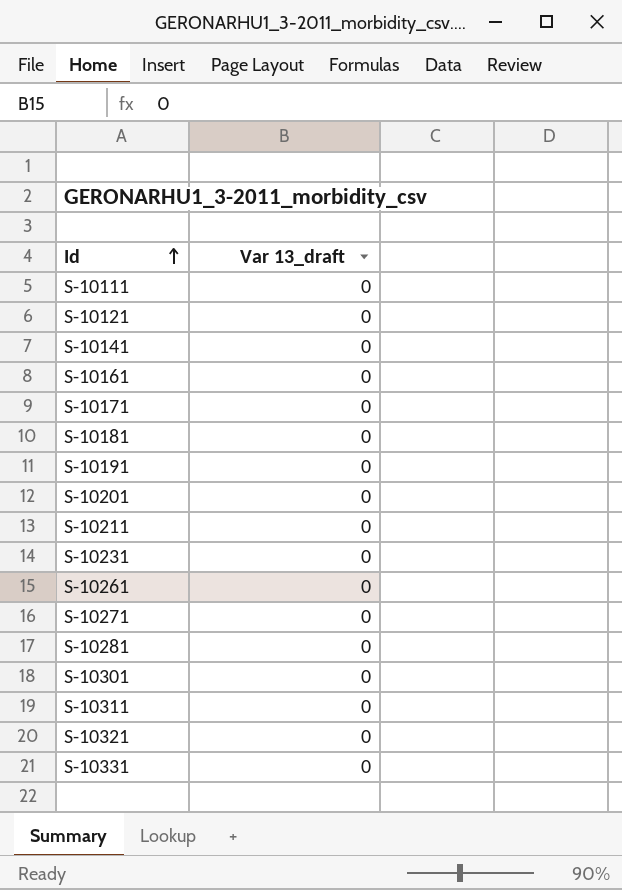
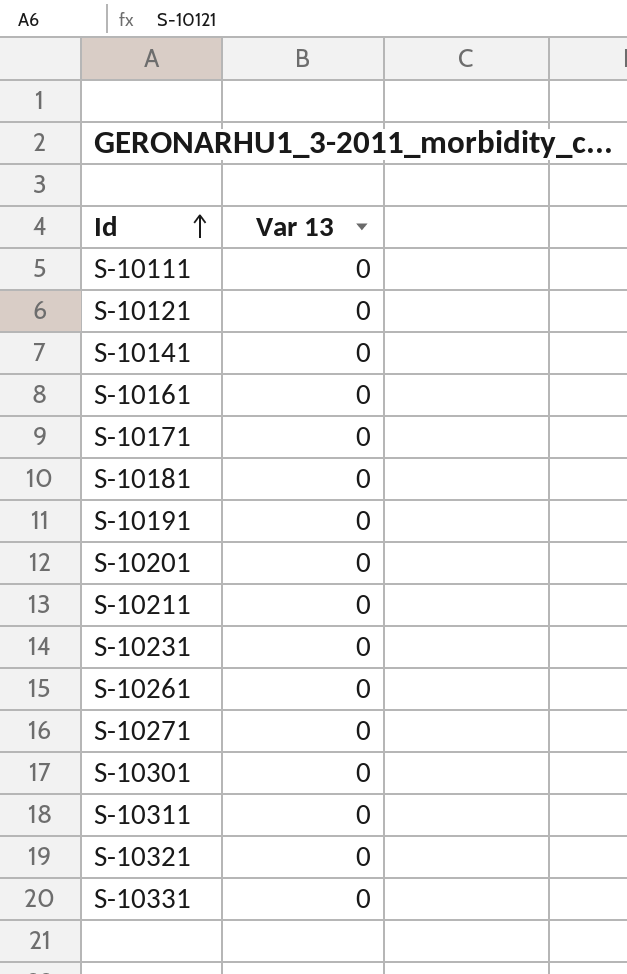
column name: Var 13_draft -> Var 13
row S-10281: 0 -> none

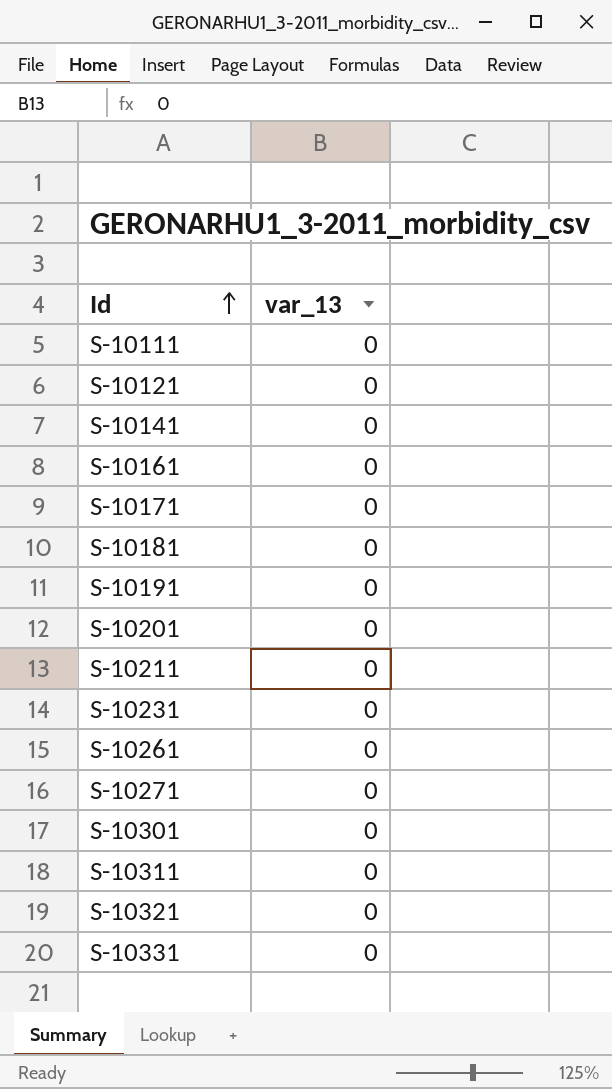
column name: Var 13 -> var_13

